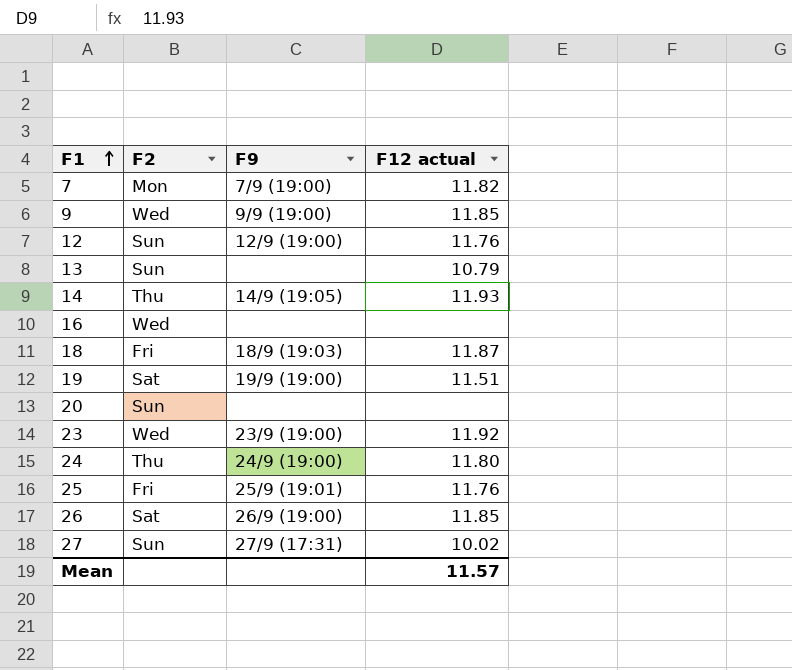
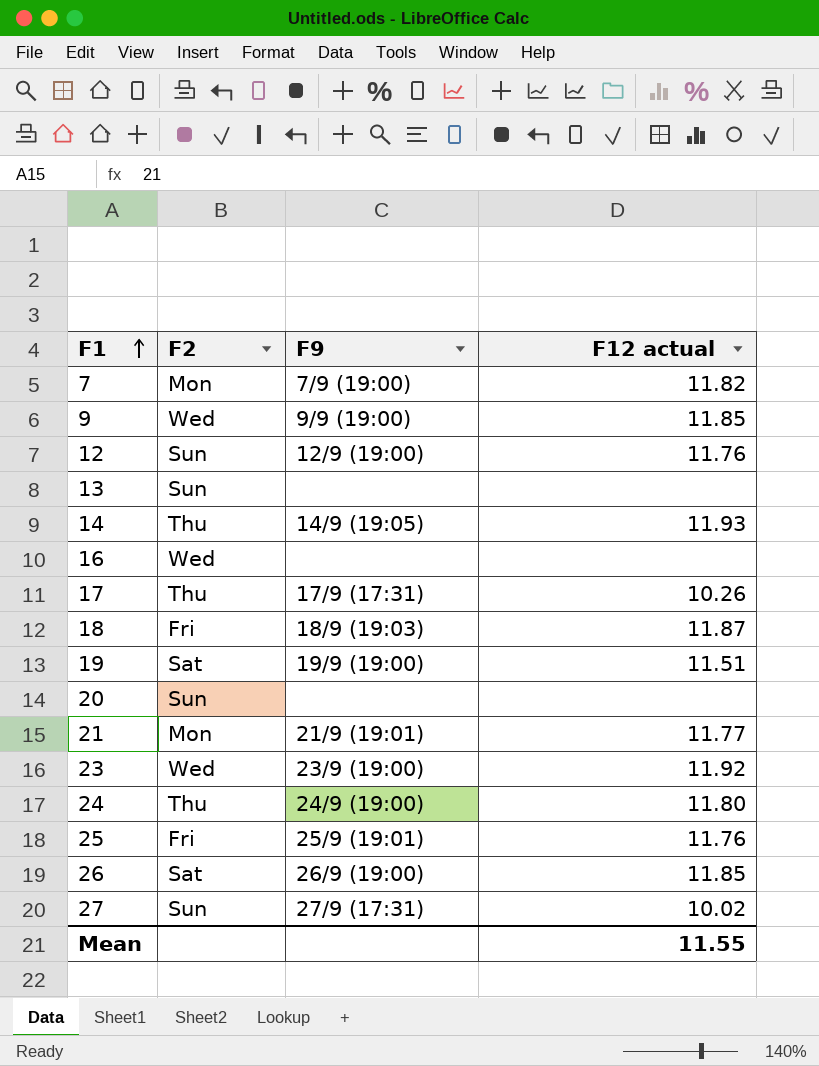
13 | F12 actual: 10.79 -> none
row 17: none -> Thu | 17/9 (17:31) | 10.26
row 21: none -> Mon | 21/9 (19:01) | 11.77
Mean | F12 actual: 11.57 -> 11.55

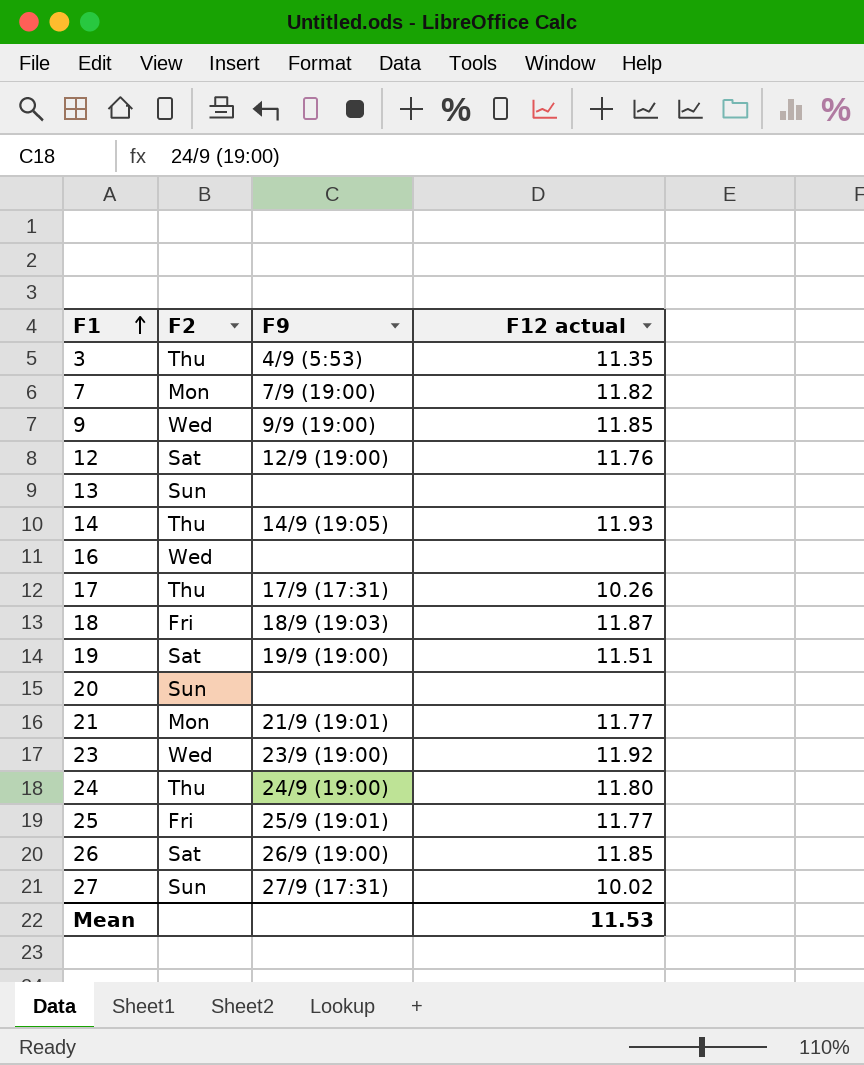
row 3: none -> Thu | 4/9 (5:53) | 11.35
12 | F2: Sun -> Sat
25 | F12 actual: 11.76 -> 11.77
Mean | F12 actual: 11.55 -> 11.53

